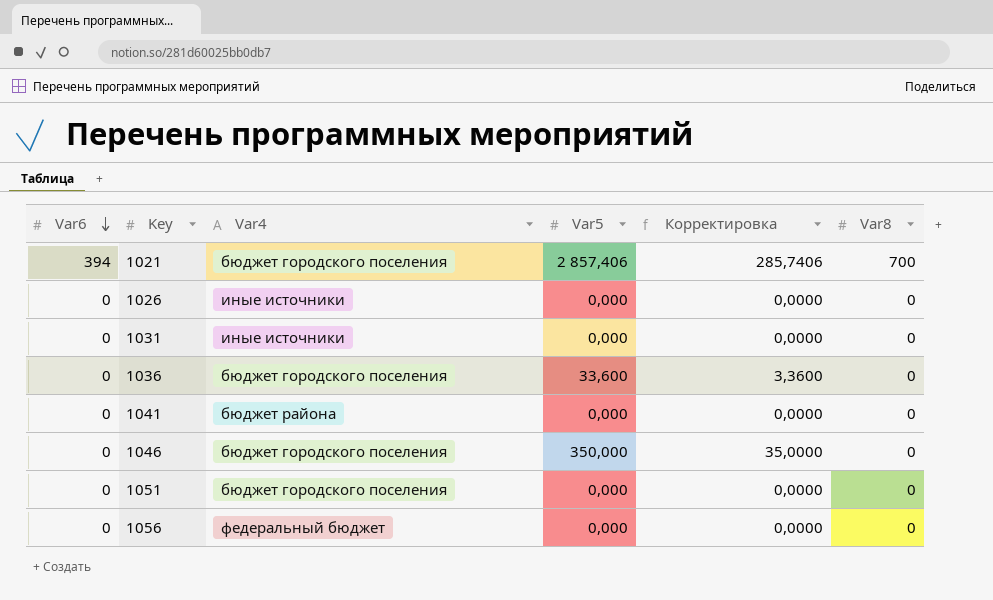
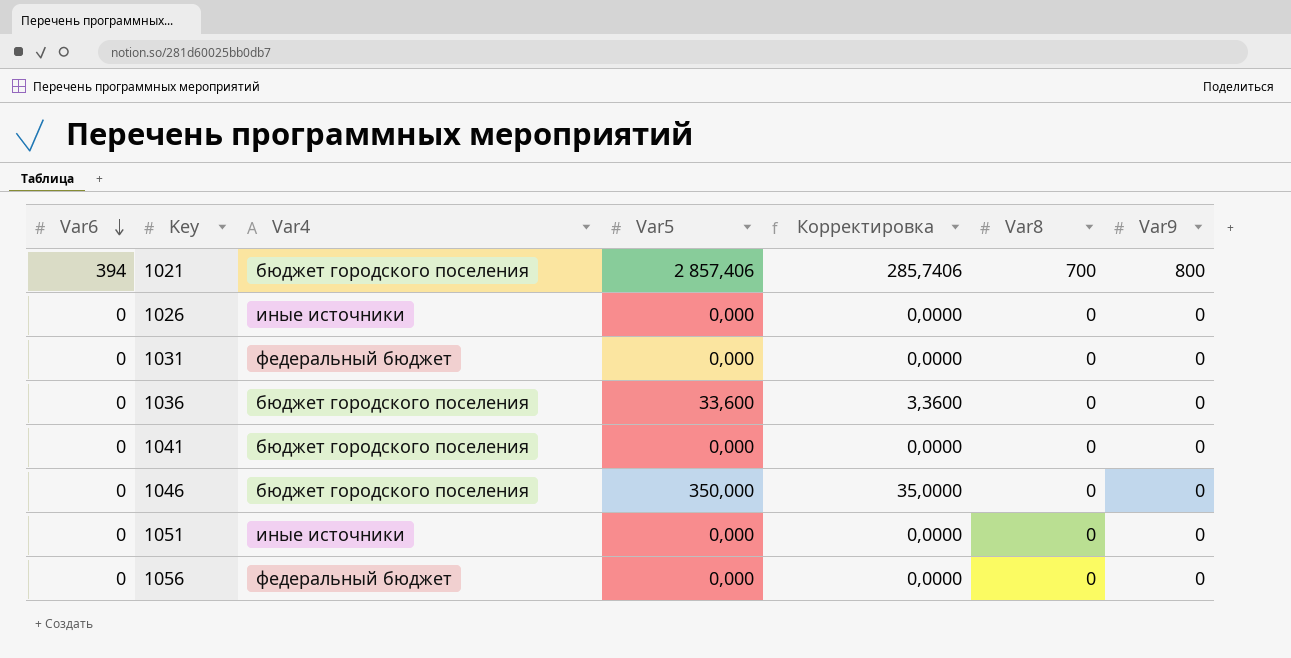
column Var9 | position: none -> 7
1031 | Var4: иные источники -> федеральный бюджет
1041 | Var4: бюджет района -> бюджет городского поселения
1051 | Var4: бюджет городского поселения -> иные источники

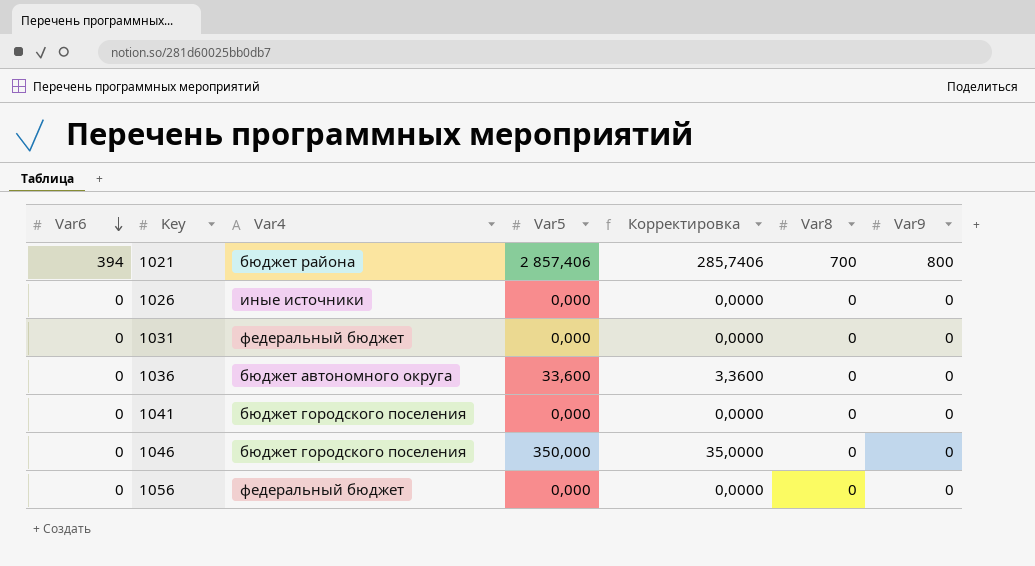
row 1051: 0 | иные источники | 0,000 | 0,0000 | 0 | 0 -> none
1021 | Var4: бюджет городского поселения -> бюджет района
1036 | Var4: бюджет городского поселения -> бюджет автономного округа

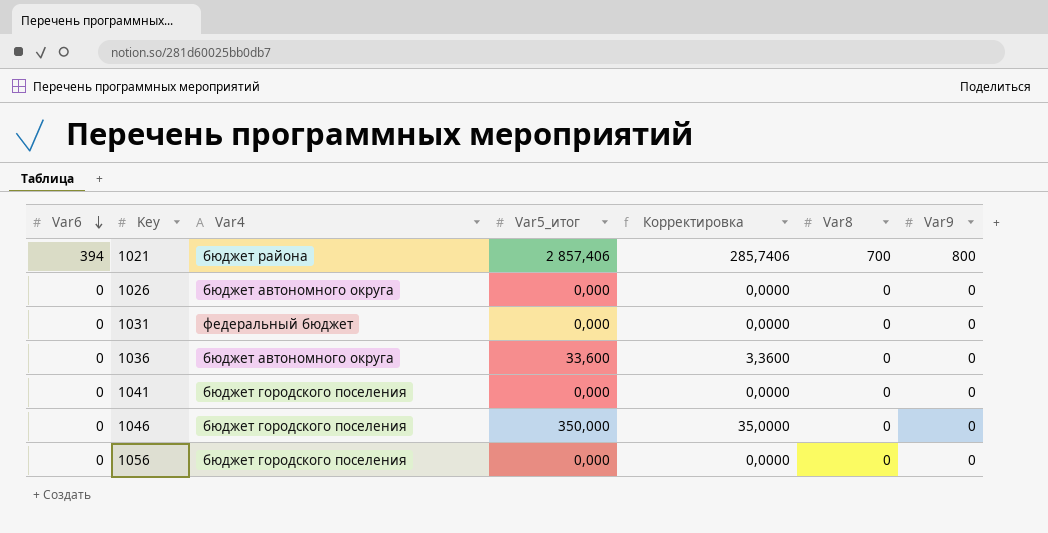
column name: Var5 -> Var5_итог
1026 | Var4: иные источники -> бюджет автономного округа
1056 | Var4: федеральный бюджет -> бюджет городского поселения

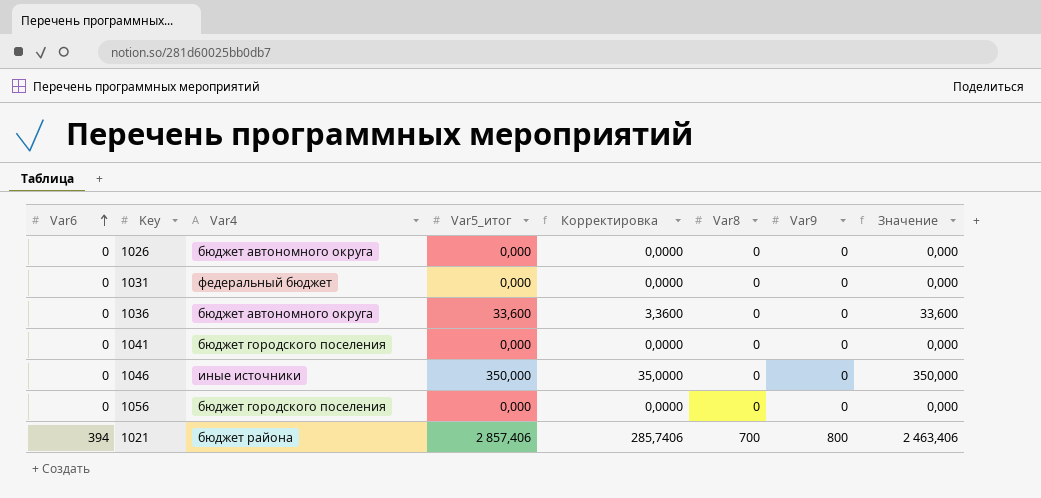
row order: Var6 descending -> Var6 ascending
column Значение | formula: none -> [Var5_итог] - [Var6]
1046 | Var4: бюджет городского поселения -> иные источники

